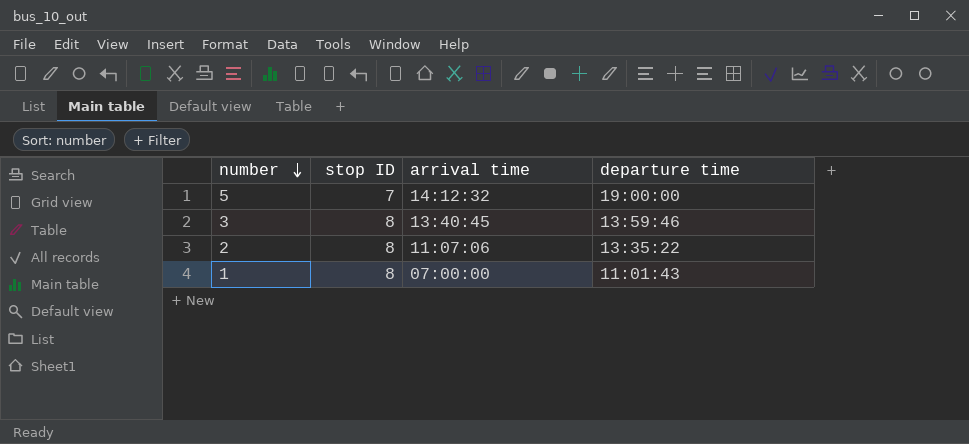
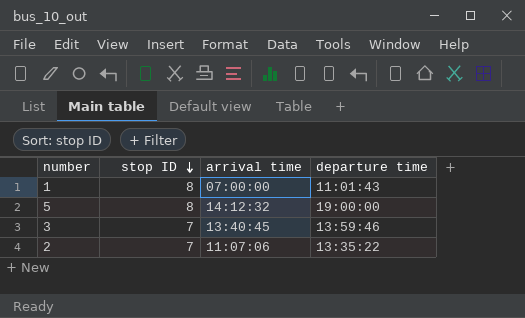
row order: number descending -> stop ID descending
5 | stop ID: 7 -> 8
3 | stop ID: 8 -> 7
2 | stop ID: 8 -> 7

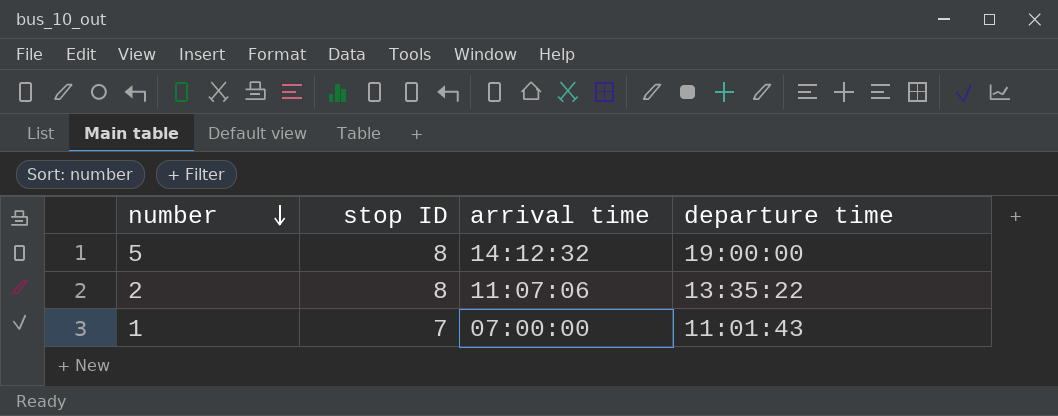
row order: stop ID descending -> number descending
row 3: 7 | 13:40:45 | 13:59:46 -> none
2 | stop ID: 7 -> 8
1 | stop ID: 8 -> 7

